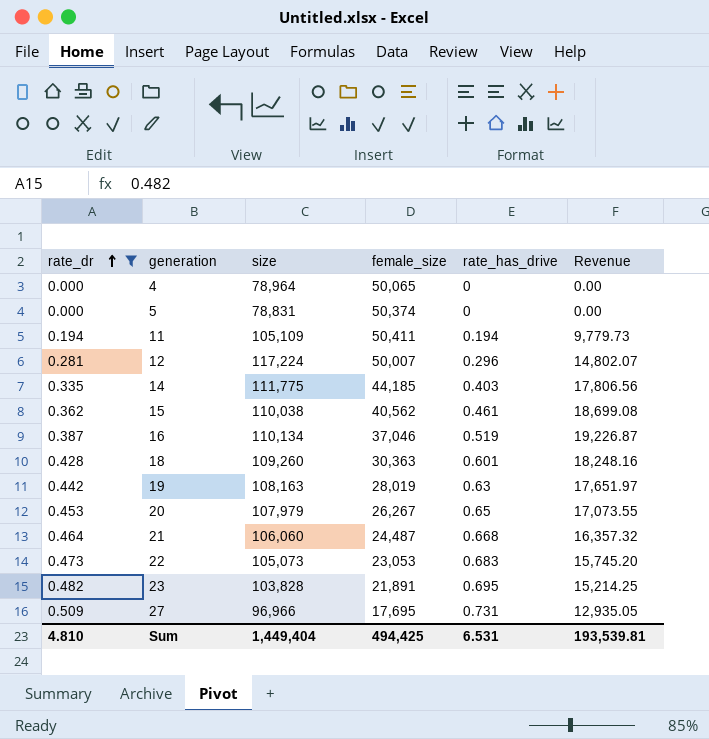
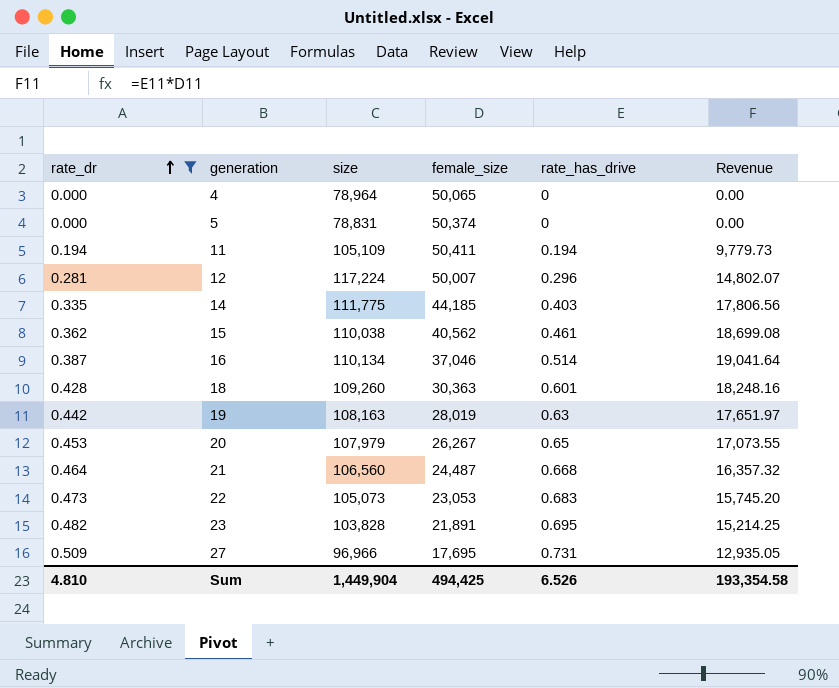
16 | rate_has_drive: 0.519 -> 0.514
16 | Revenue: 19,226.87 -> 19,041.64
21 | size: 106,060 -> 106,560
Sum | size: 1,449,404 -> 1,449,904
Sum | rate_has_drive: 6.531 -> 6.526
Sum | Revenue: 193,539.81 -> 193,354.58

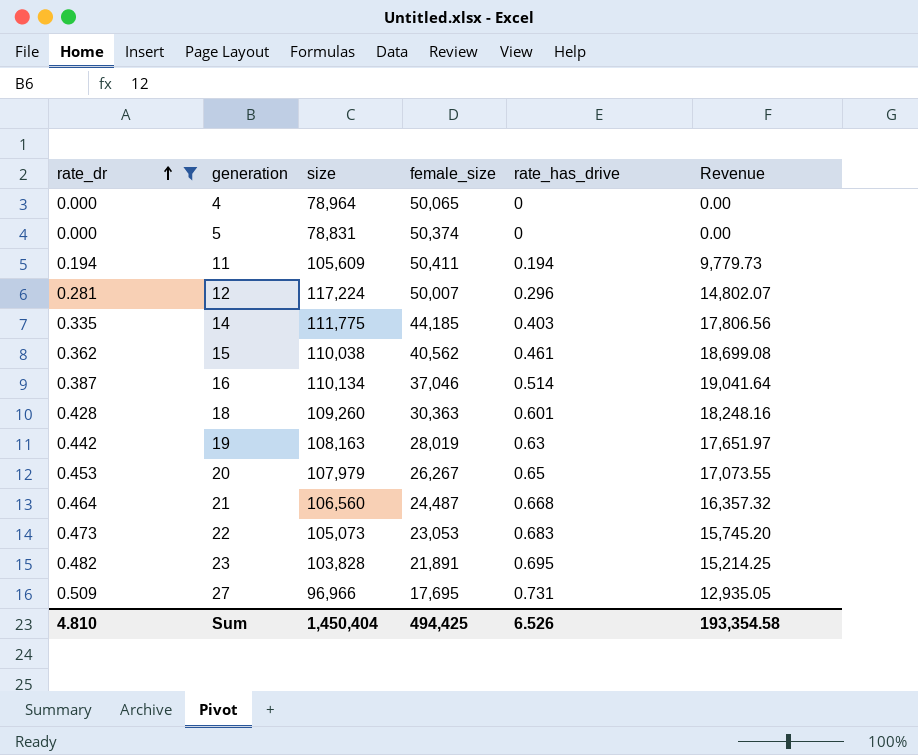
11 | size: 105,109 -> 105,609
Sum | size: 1,449,904 -> 1,450,404

